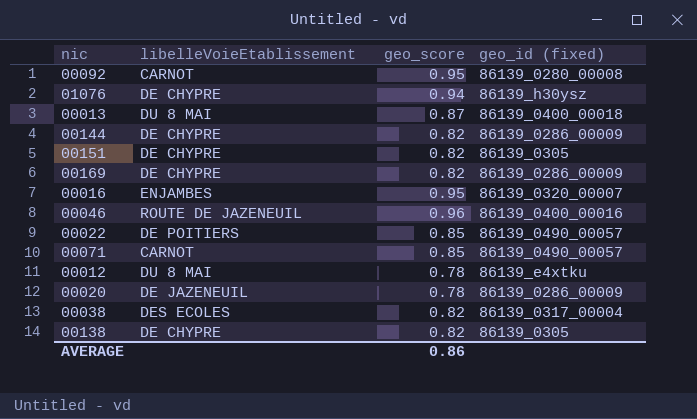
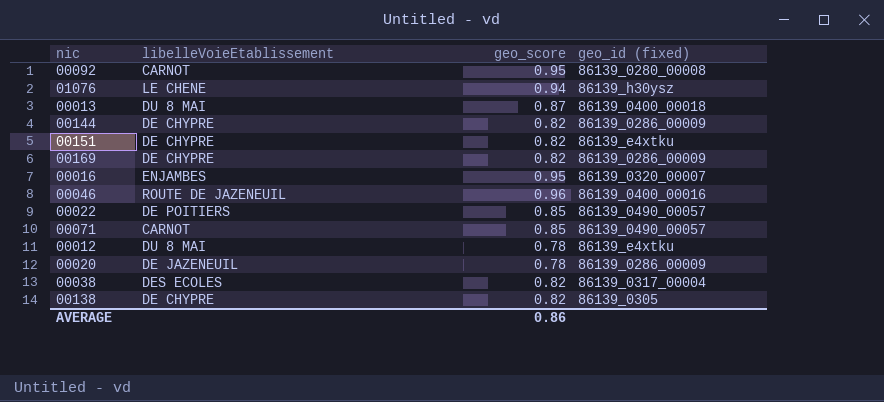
01076 | libelleVoieEtablissement: DE CHYPRE -> LE CHENE
00151 | geo_id (fixed): 86139_0305 -> 86139_e4xtku

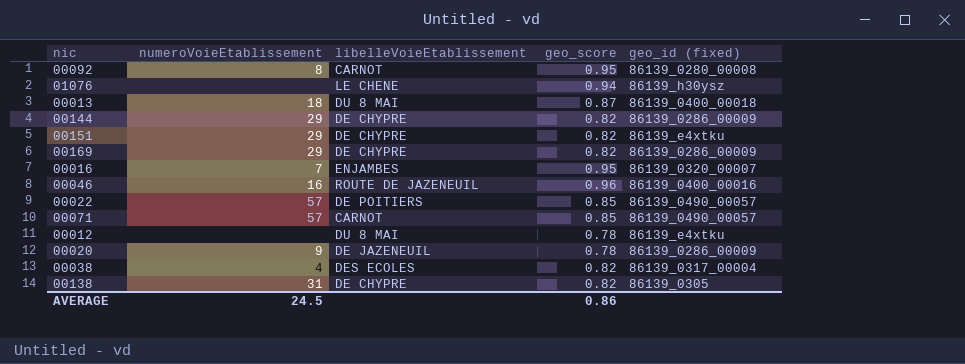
column numeroVoieEtablissement | position: none -> 2

